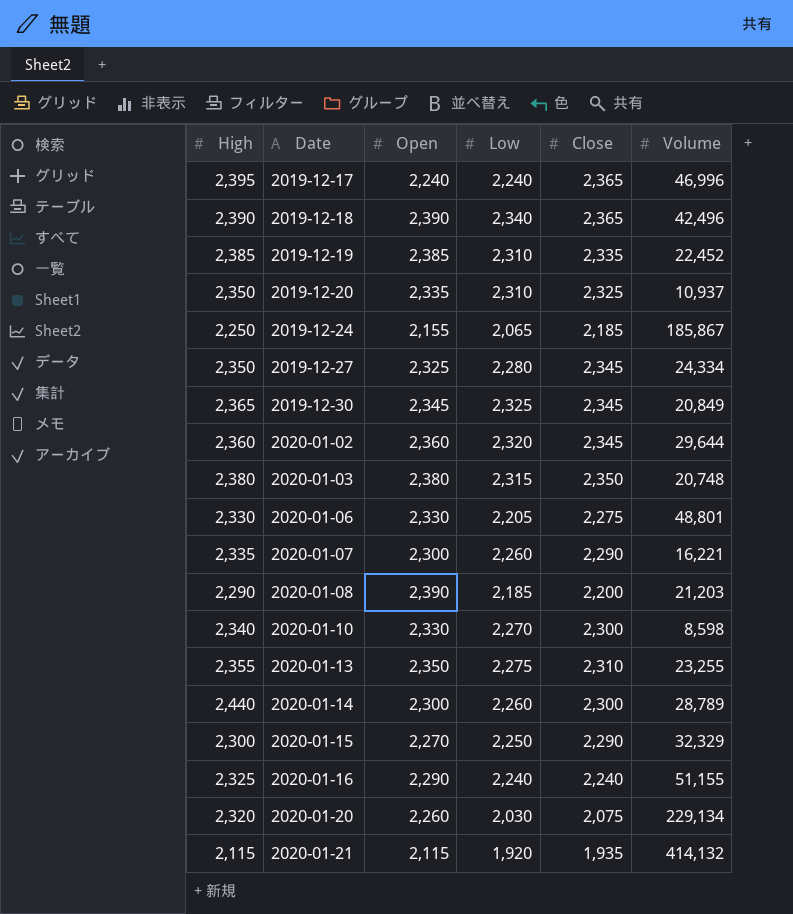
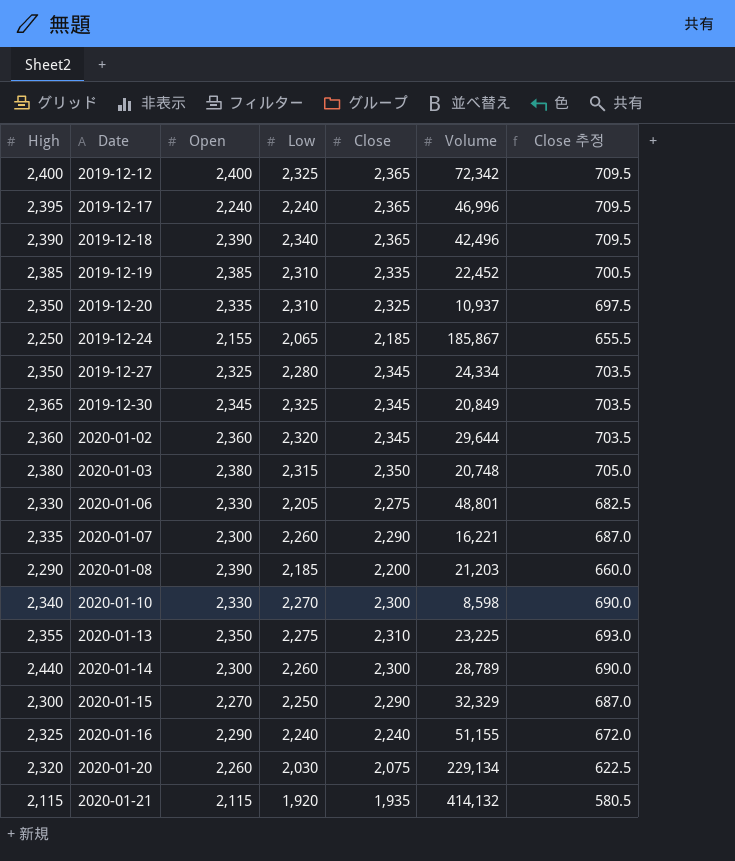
column Close 추정 | formula: none -> [Close] * 0.3
row 2019-12-12: none -> 2,400 | 2,400 | 2,325 | 2,365 | 72,342 | 709.5
2020-01-13 | Volume: 23,255 -> 23,225

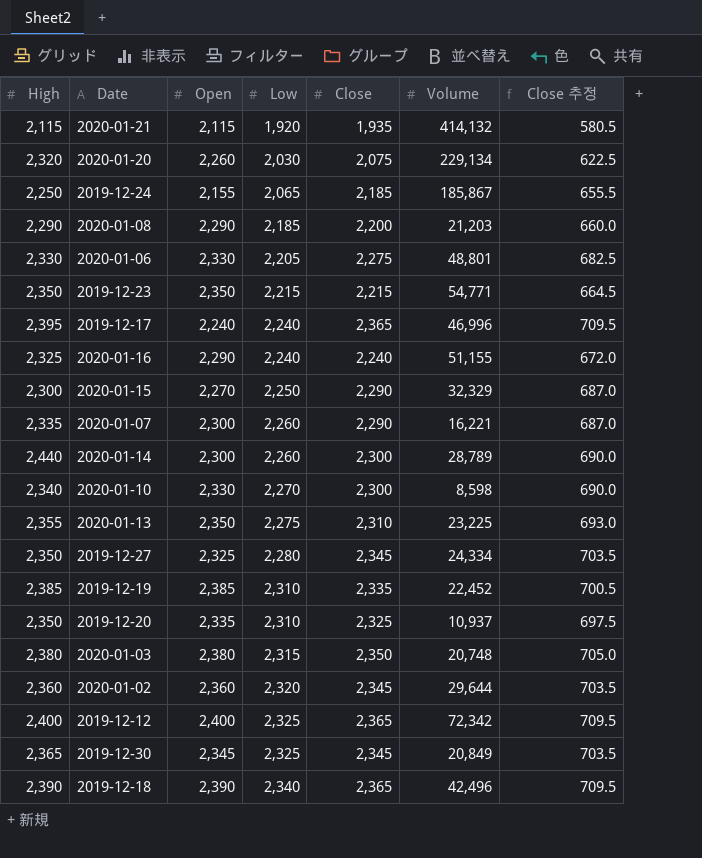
row order: Date ascending -> Low ascending
2020-01-08 | Open: 2,390 -> 2,290
row 2019-12-23: none -> 2,350 | 2,350 | 2,215 | 2,215 | 54,771 | 664.5

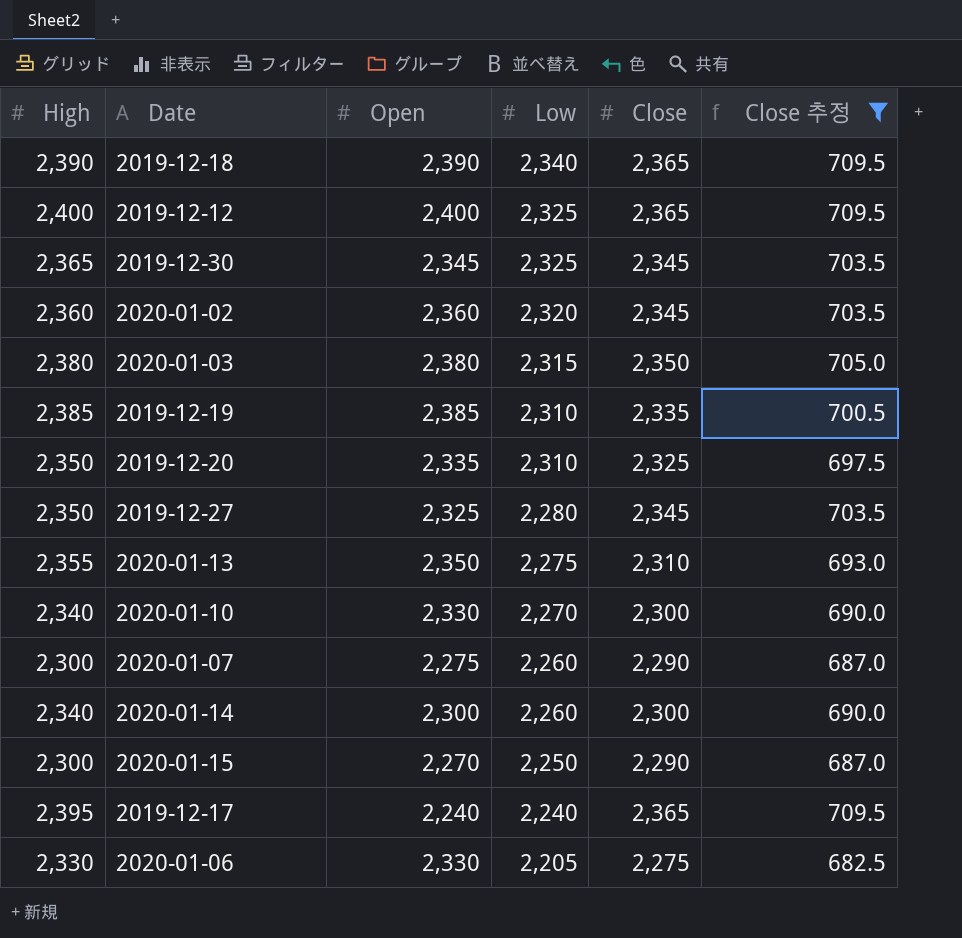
filter: none -> Close 추정 >= 682.5
row order: Low ascending -> Low descending
column Volume | position: 6 -> none
2020-01-07 | High: 2,335 -> 2,300
2020-01-07 | Open: 2,300 -> 2,275
2020-01-14 | High: 2,440 -> 2,340

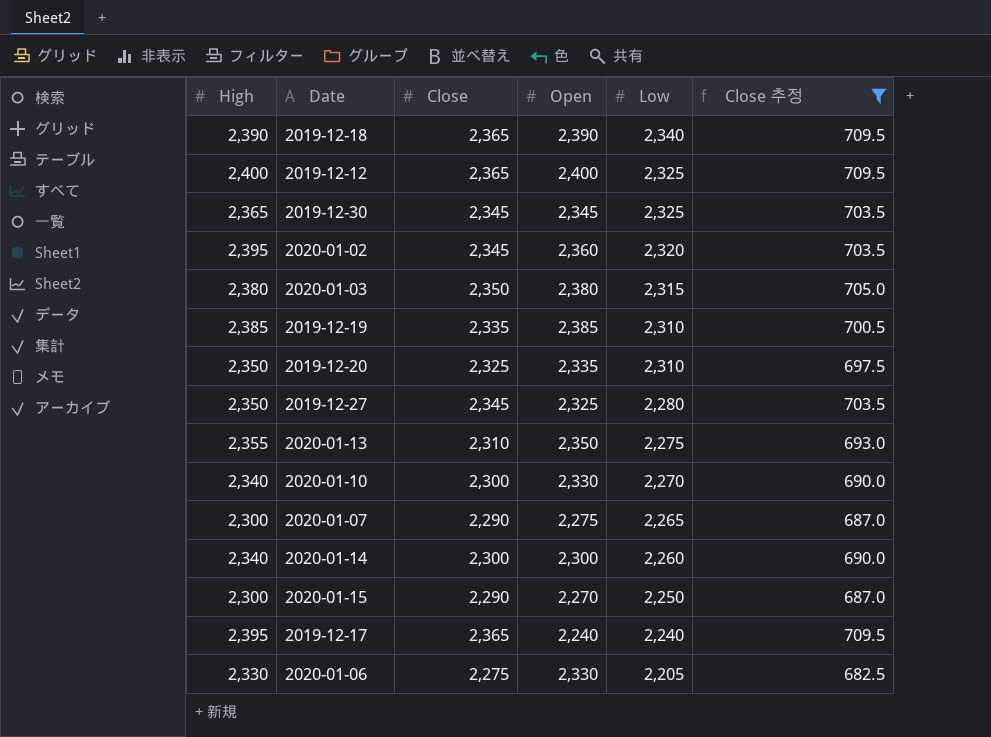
column Close | position: 5 -> 3
2020-01-02 | High: 2,360 -> 2,395
2020-01-07 | Low: 2,260 -> 2,265

